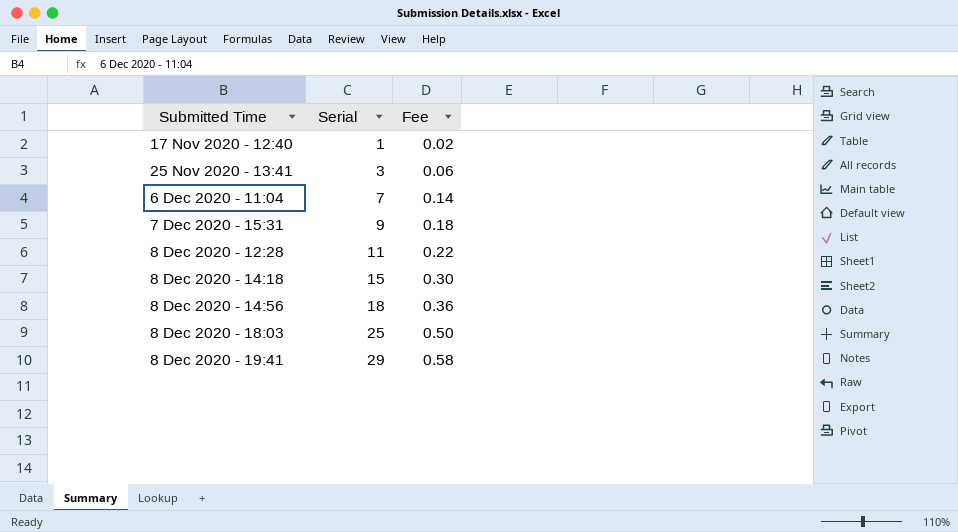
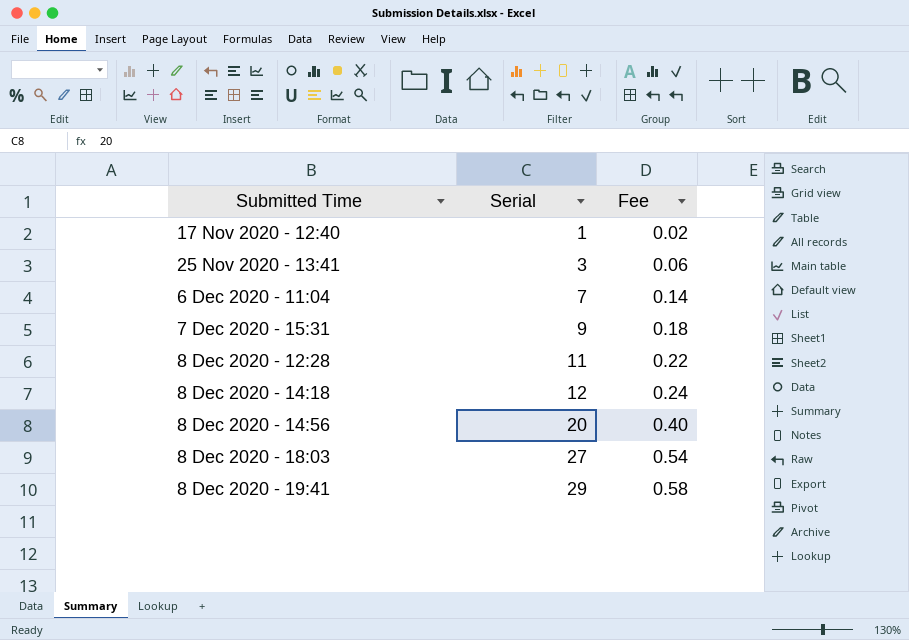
8 Dec 2020 - 14:18 | Serial: 15 -> 12
8 Dec 2020 - 14:18 | Fee: 0.30 -> 0.24
8 Dec 2020 - 14:56 | Serial: 18 -> 20
8 Dec 2020 - 14:56 | Fee: 0.36 -> 0.40
8 Dec 2020 - 18:03 | Serial: 25 -> 27
8 Dec 2020 - 18:03 | Fee: 0.50 -> 0.54

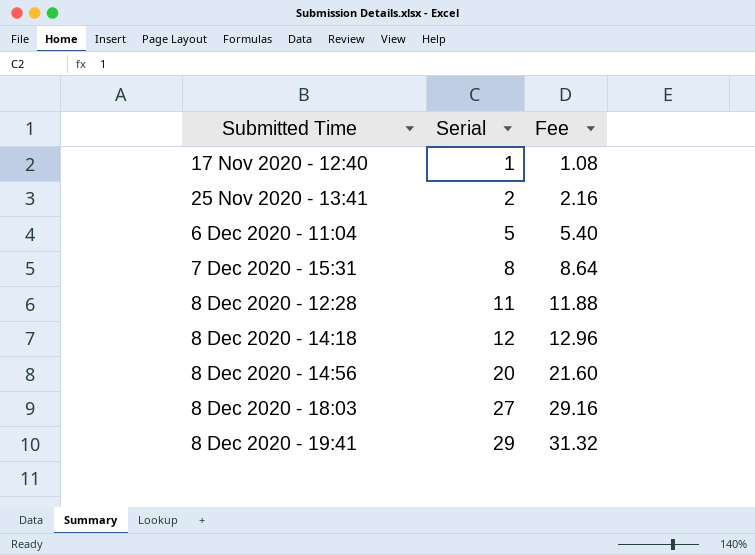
column Fee | formula: [Serial] * 0.02 -> [Serial] * 1.08
25 Nov 2020 - 13:41 | Serial: 3 -> 2
6 Dec 2020 - 11:04 | Serial: 7 -> 5
7 Dec 2020 - 15:31 | Serial: 9 -> 8

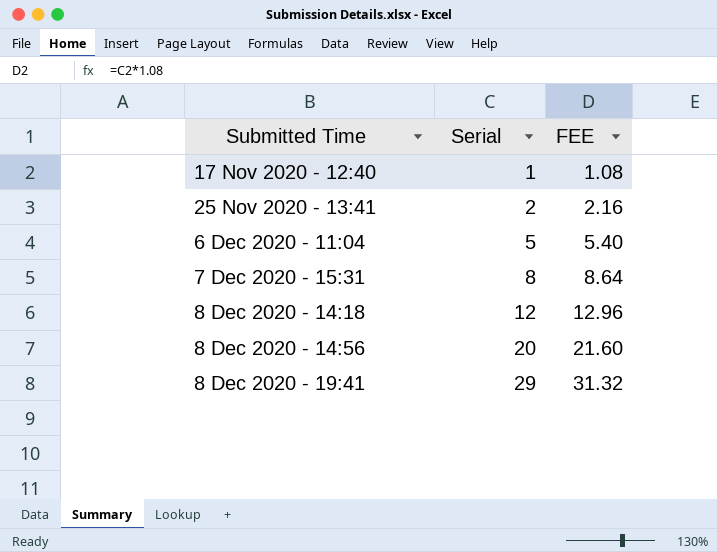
column name: Fee -> FEE
row 8 Dec 2020 - 12:28: 11 | 11.88 -> none
row 8 Dec 2020 - 18:03: 27 | 29.16 -> none

